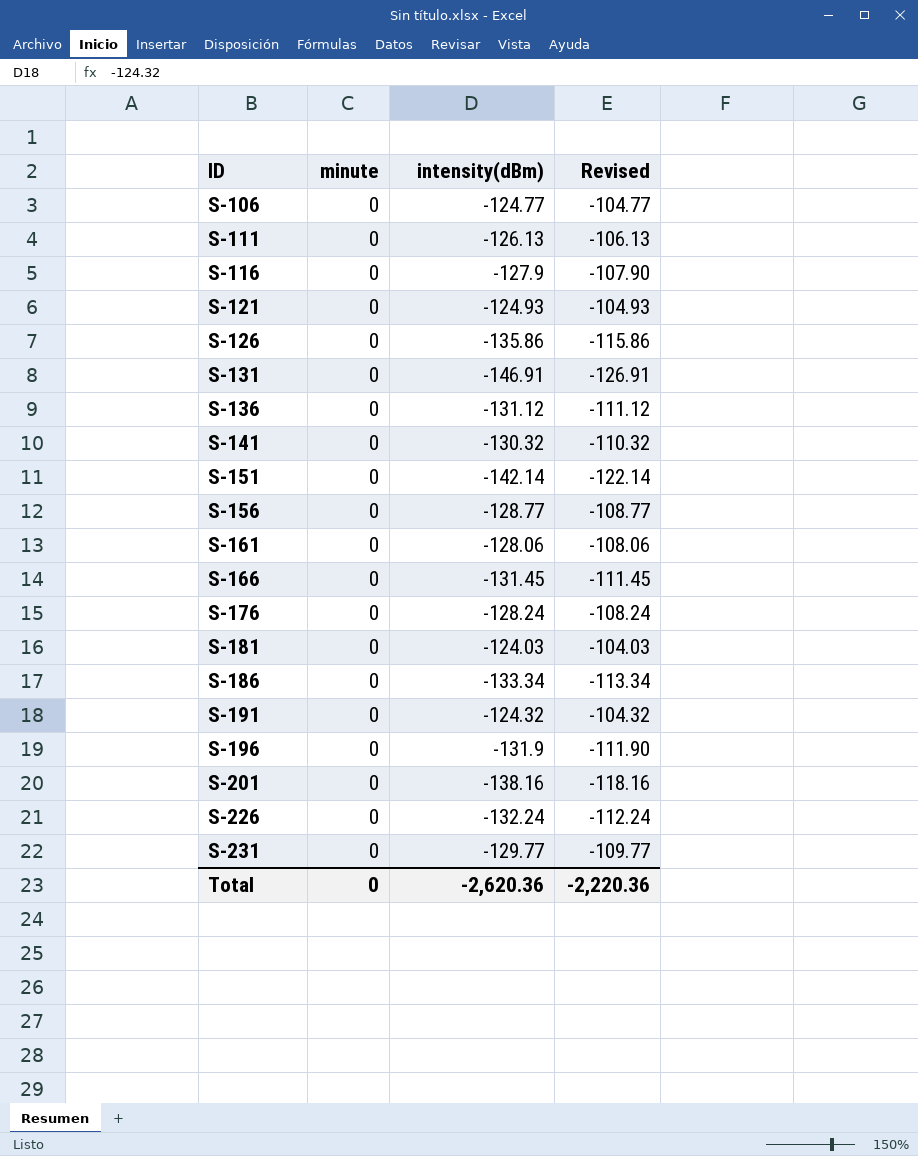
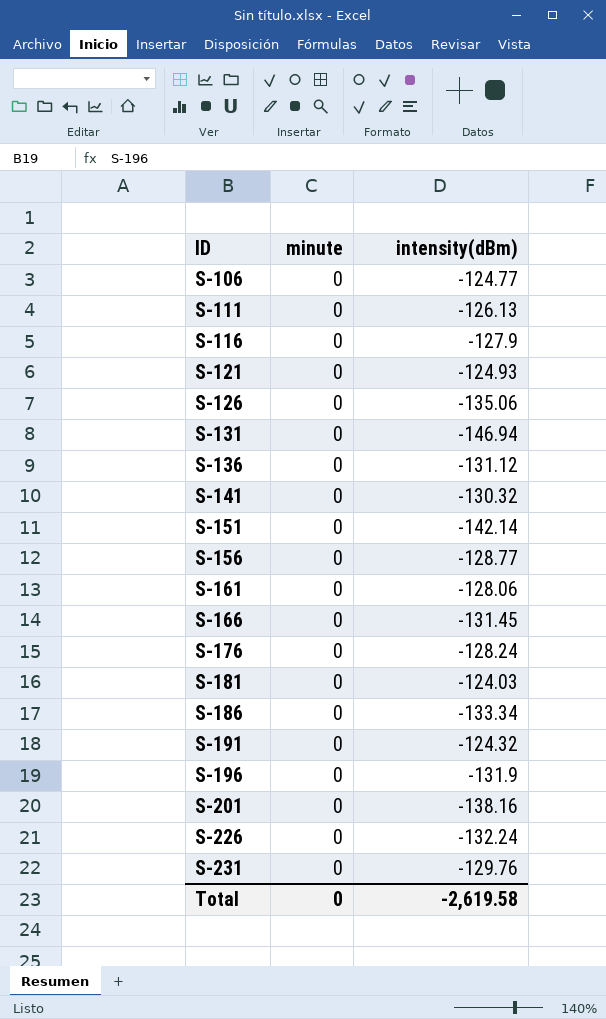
column Revised | formula: [intensity(dBm)] + 20 -> none
S-126 | intensity(dBm): -135.86 -> -135.06
S-131 | intensity(dBm): -146.91 -> -146.94
S-231 | intensity(dBm): -129.77 -> -129.76
Total | intensity(dBm): -2,620.36 -> -2,619.58

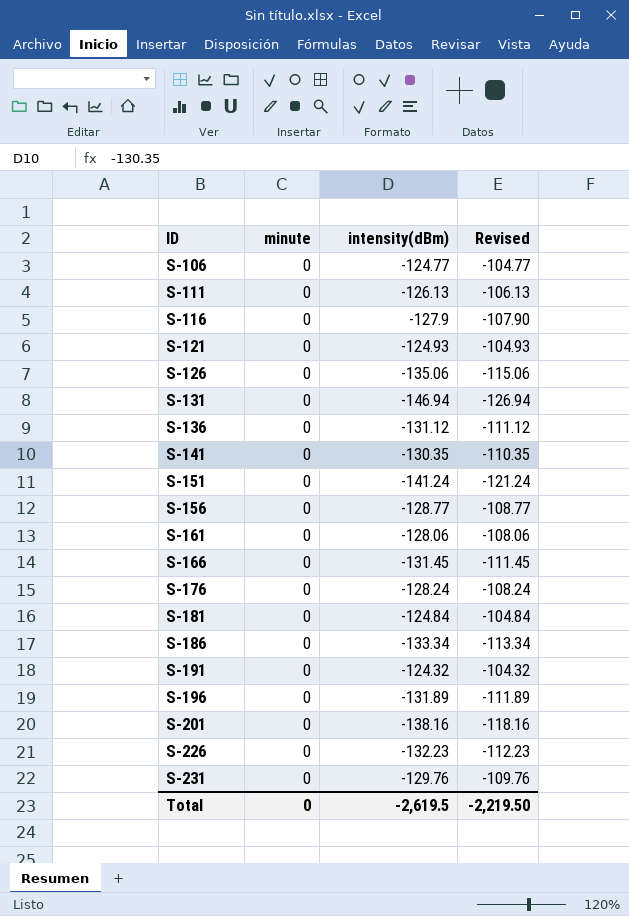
column Revised | formula: none -> [intensity(dBm)] + 20
S-141 | intensity(dBm): -130.32 -> -130.35
S-151 | intensity(dBm): -142.14 -> -141.24
S-181 | intensity(dBm): -124.03 -> -124.84
S-196 | intensity(dBm): -131.9 -> -131.89
S-226 | intensity(dBm): -132.24 -> -132.23
Total | intensity(dBm): -2,619.58 -> -2,619.5

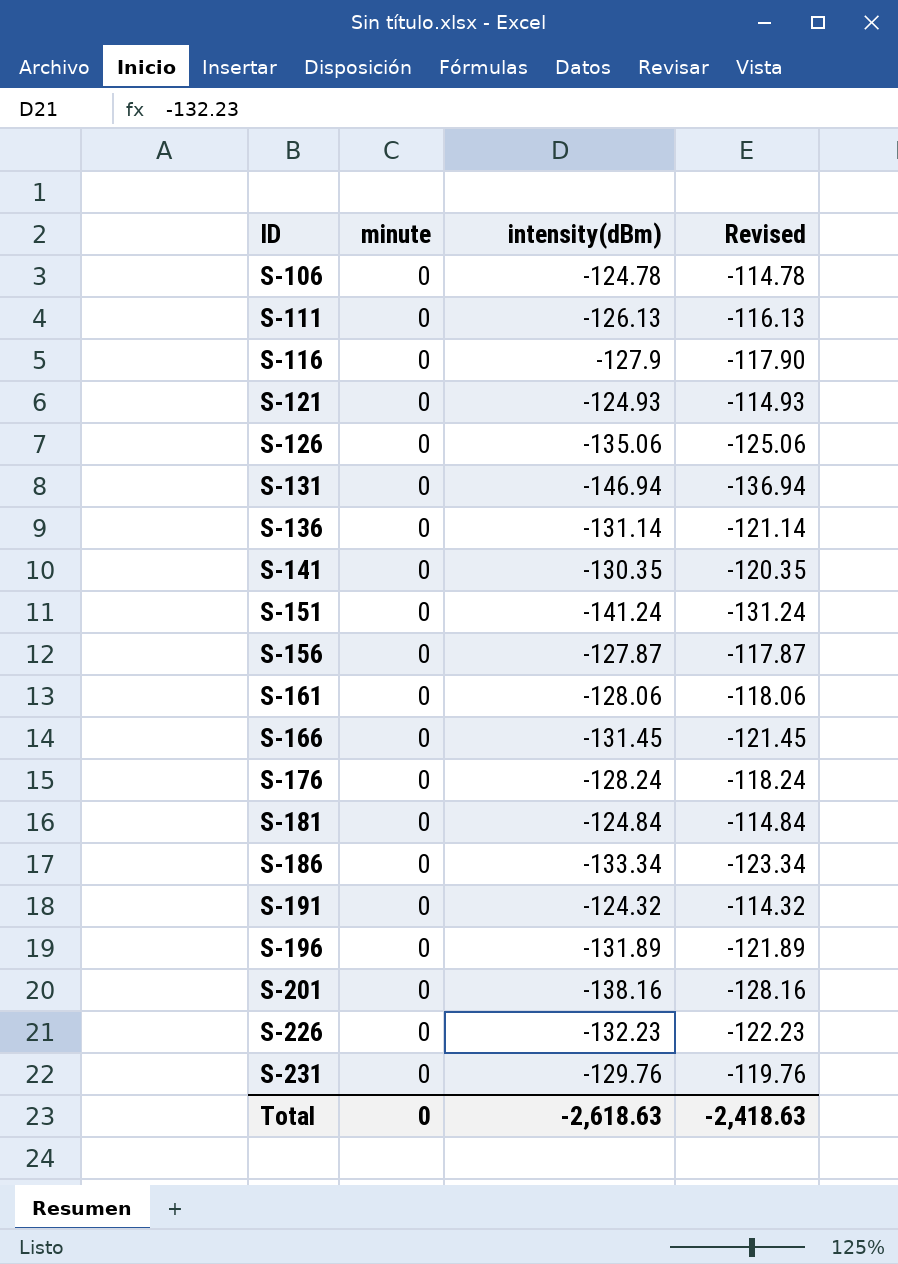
column Revised | formula: [intensity(dBm)] + 20 -> [intensity(dBm)] + 10
S-106 | intensity(dBm): -124.77 -> -124.78
S-136 | intensity(dBm): -131.12 -> -131.14
S-156 | intensity(dBm): -128.77 -> -127.87
Total | intensity(dBm): -2,619.5 -> -2,618.63
Total | Revised: -2,219.50 -> -2,418.63

